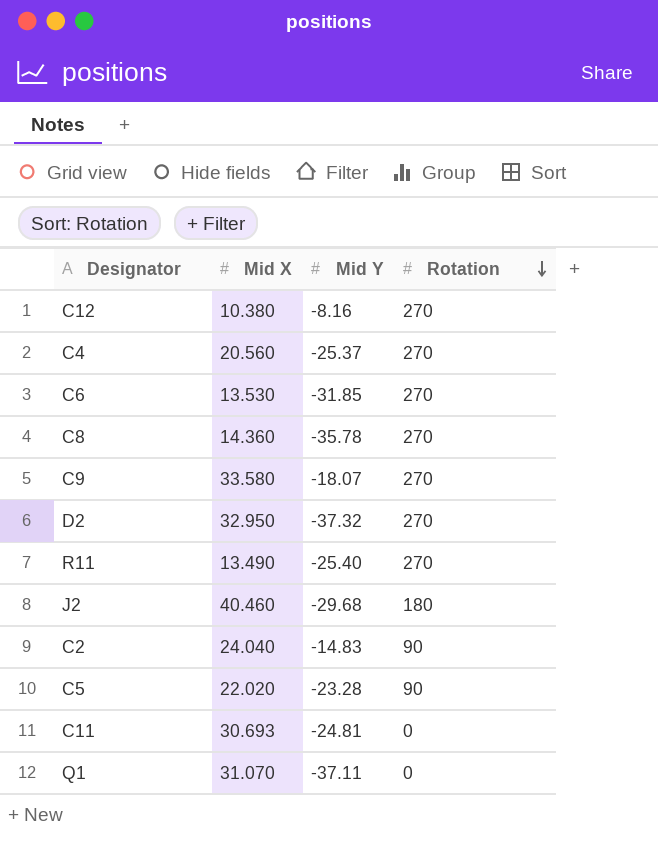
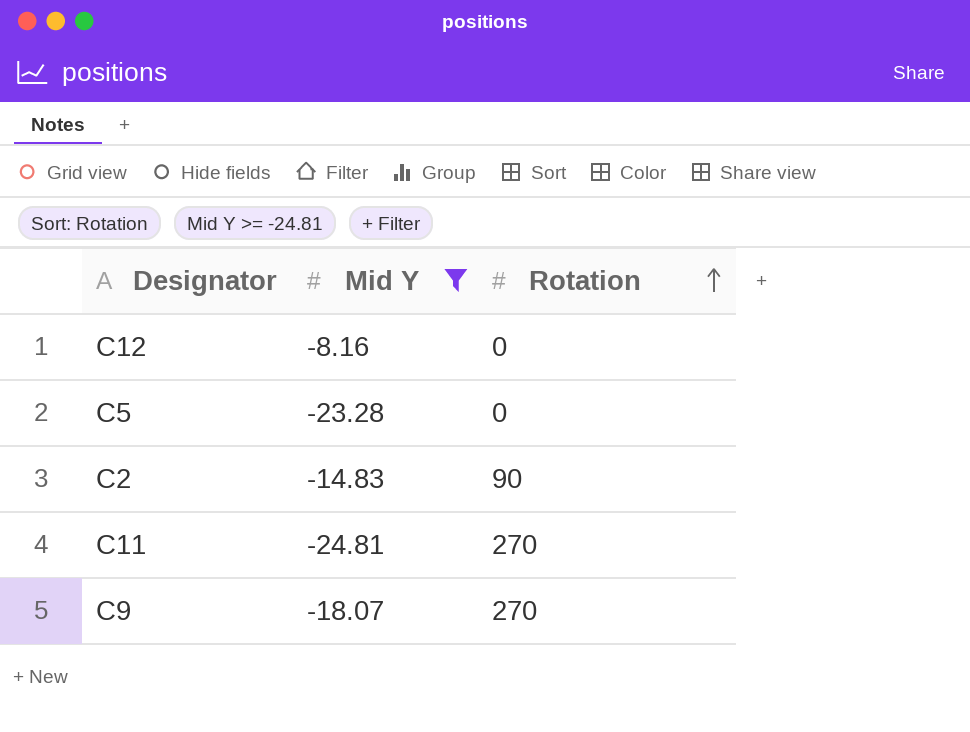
filter: none -> Mid Y >= -24.81
row order: Rotation descending -> Rotation ascending
column Mid X | position: 2 -> none
C12 | Rotation: 270 -> 0
C5 | Rotation: 90 -> 0
C11 | Rotation: 0 -> 270

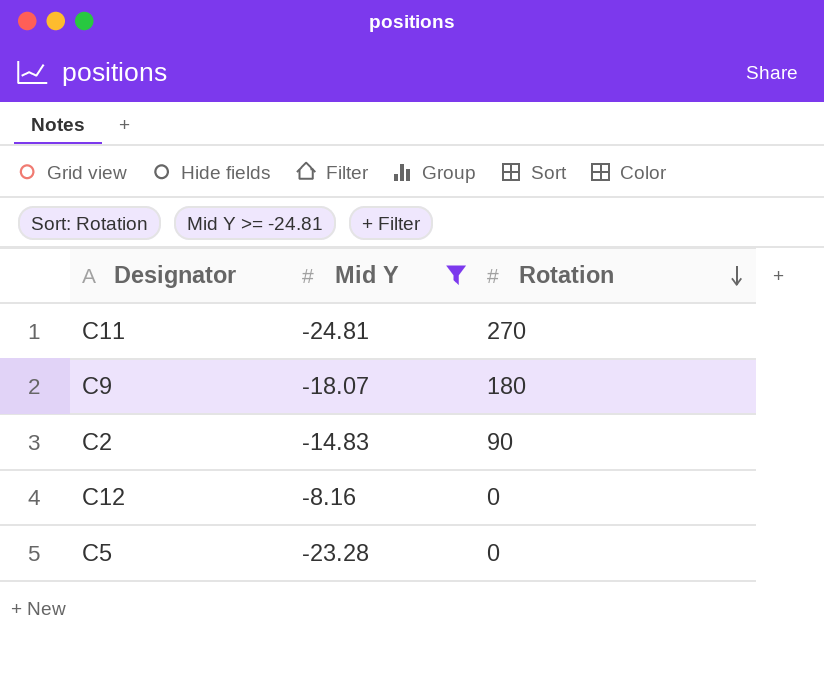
row order: Rotation ascending -> Rotation descending
C9 | Rotation: 270 -> 180

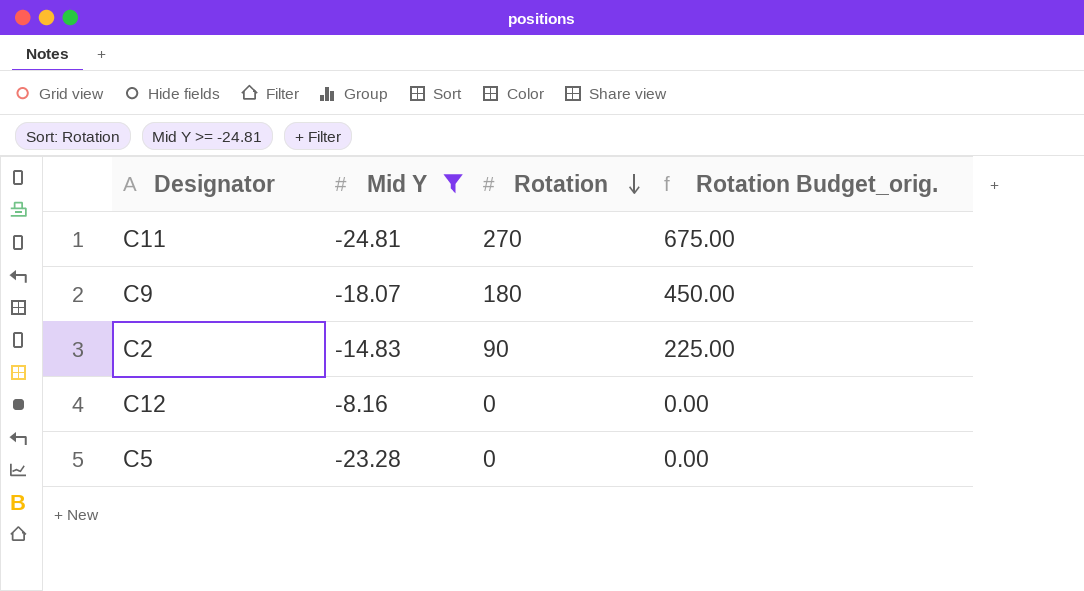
column Rotation Budget_orig. | formula: none -> [Rotation] * 2.5

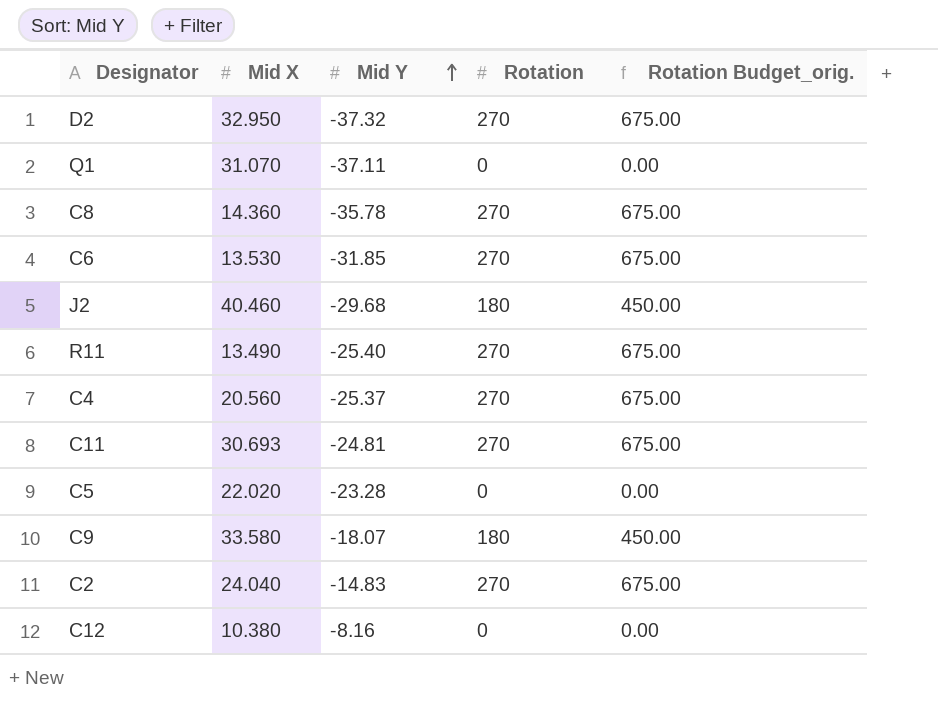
filter: Mid Y >= -24.81 -> none
row order: Rotation descending -> Mid Y ascending
column Mid X | position: none -> 2
C2 | Rotation: 90 -> 270
C2 | Rotation Budget_orig.: 225.00 -> 675.00

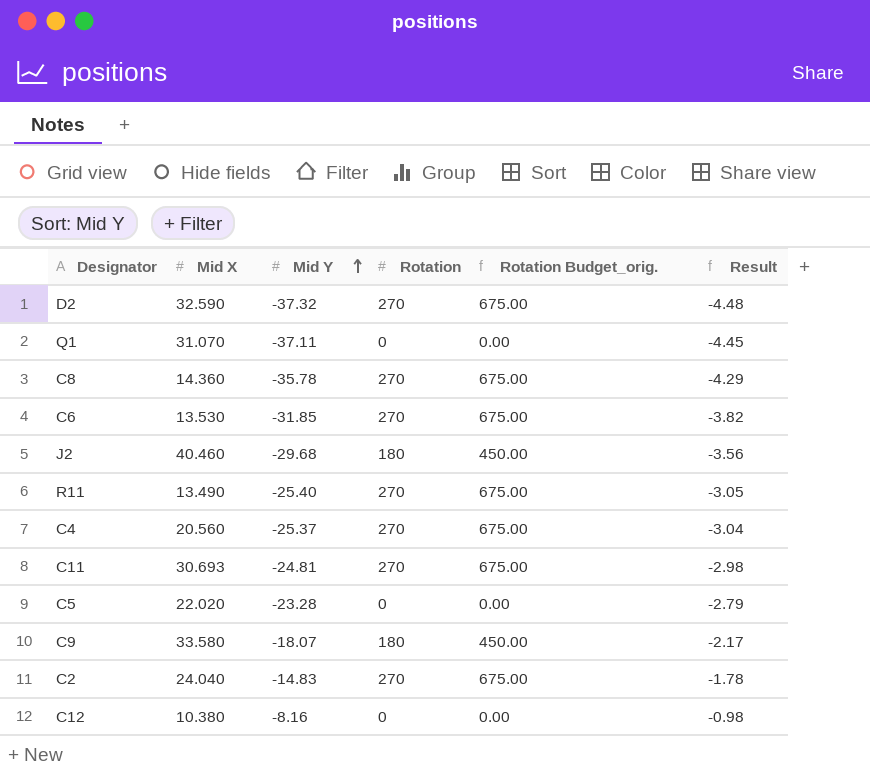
column Result | formula: none -> [Mid Y] * 0.12
D2 | Mid X: 32.950 -> 32.590

